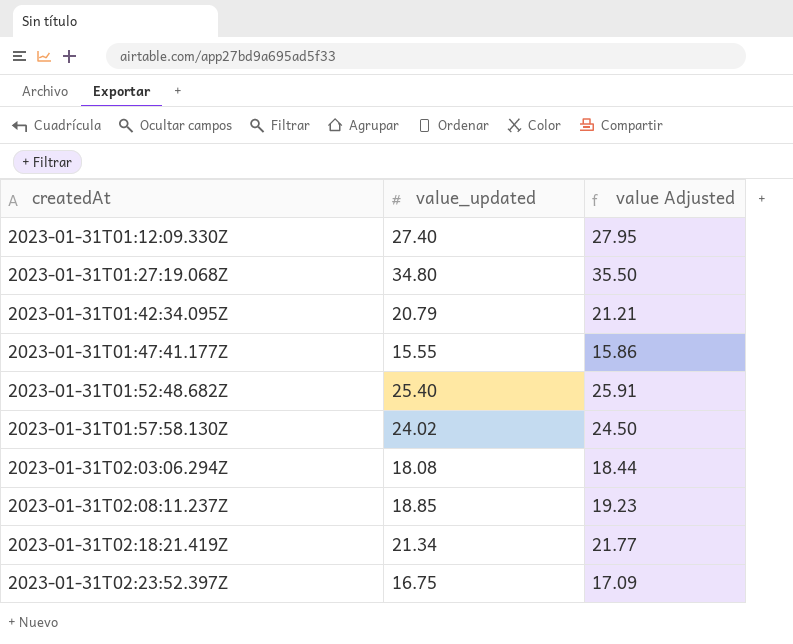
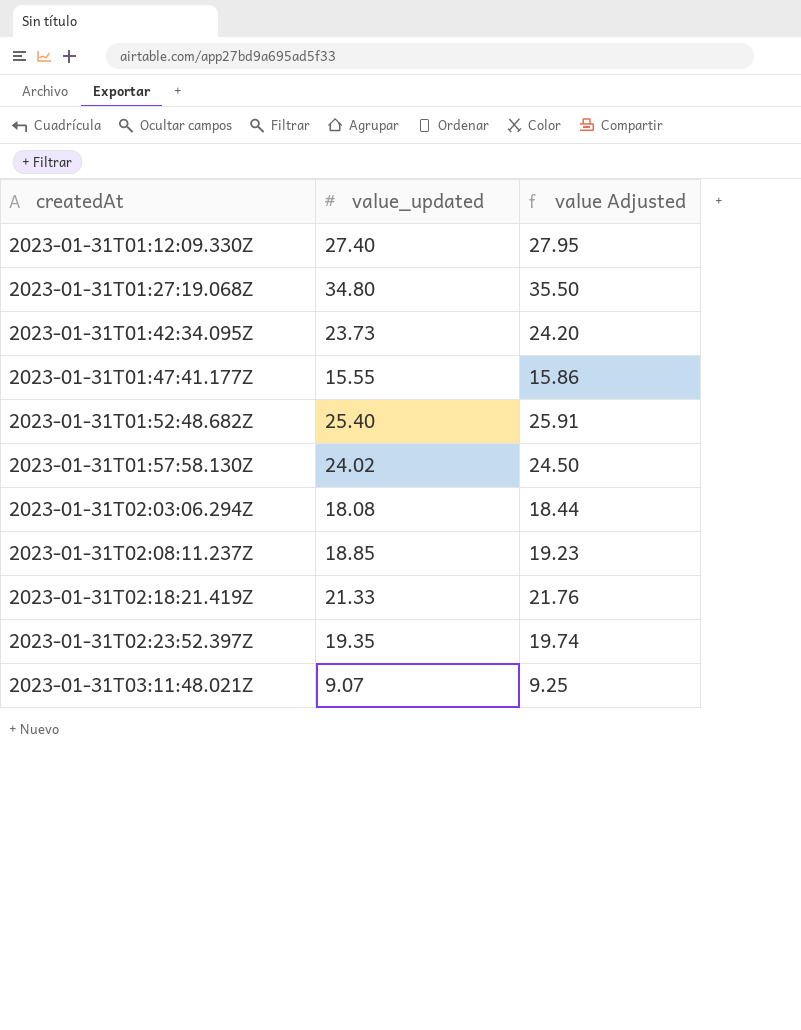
2023-01-31T01:42:34.095Z | value_updated: 20.79 -> 23.73
2023-01-31T01:42:34.095Z | value Adjusted: 21.21 -> 24.20
2023-01-31T02:18:21.419Z | value_updated: 21.34 -> 21.33
2023-01-31T02:18:21.419Z | value Adjusted: 21.77 -> 21.76
2023-01-31T02:23:52.397Z | value_updated: 16.75 -> 19.35
2023-01-31T02:23:52.397Z | value Adjusted: 17.09 -> 19.74
row 2023-01-31T03:11:48.021Z: none -> 9.07 | 9.25

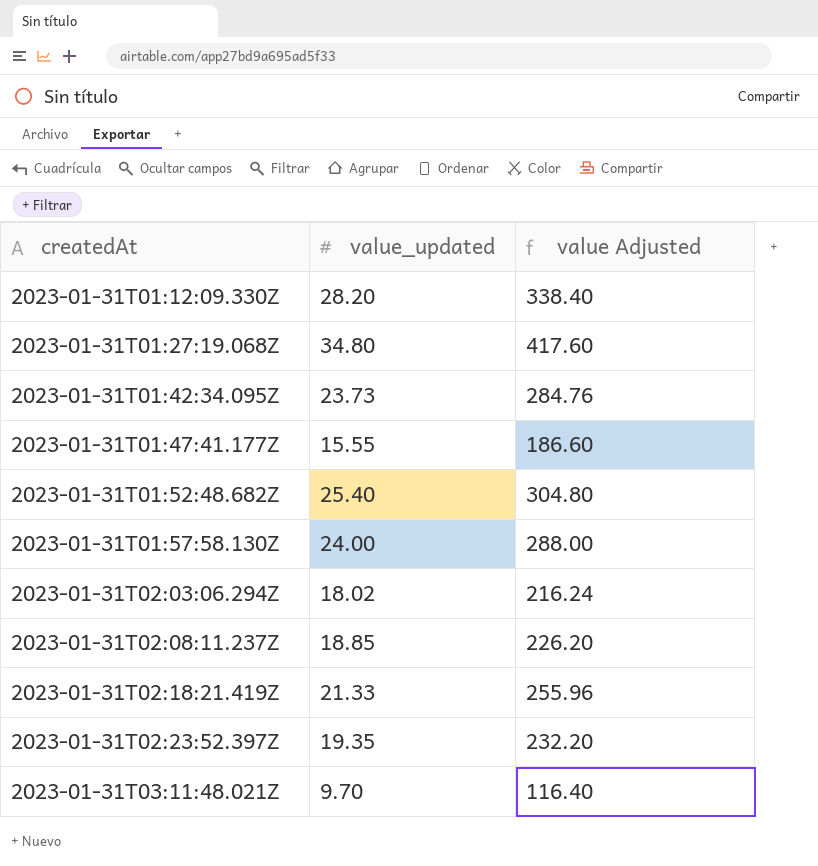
column value Adjusted | formula: [value_updated] * 1.02 -> [value_updated] * 12
2023-01-31T01:12:09.330Z | value_updated: 27.40 -> 28.20
2023-01-31T01:57:58.130Z | value_updated: 24.02 -> 24.00
2023-01-31T02:03:06.294Z | value_updated: 18.08 -> 18.02
2023-01-31T03:11:48.021Z | value_updated: 9.07 -> 9.70

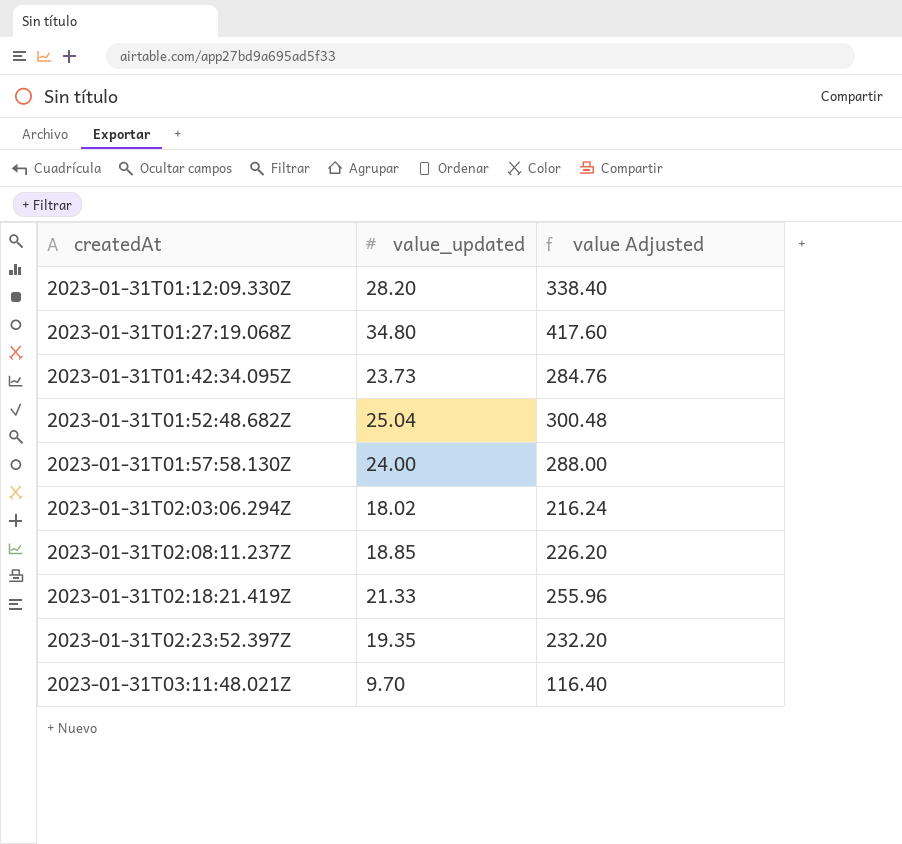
row 2023-01-31T01:47:41.177Z: 15.55 | 186.60 -> none
2023-01-31T01:52:48.682Z | value_updated: 25.40 -> 25.04
2023-01-31T01:52:48.682Z | value Adjusted: 304.80 -> 300.48

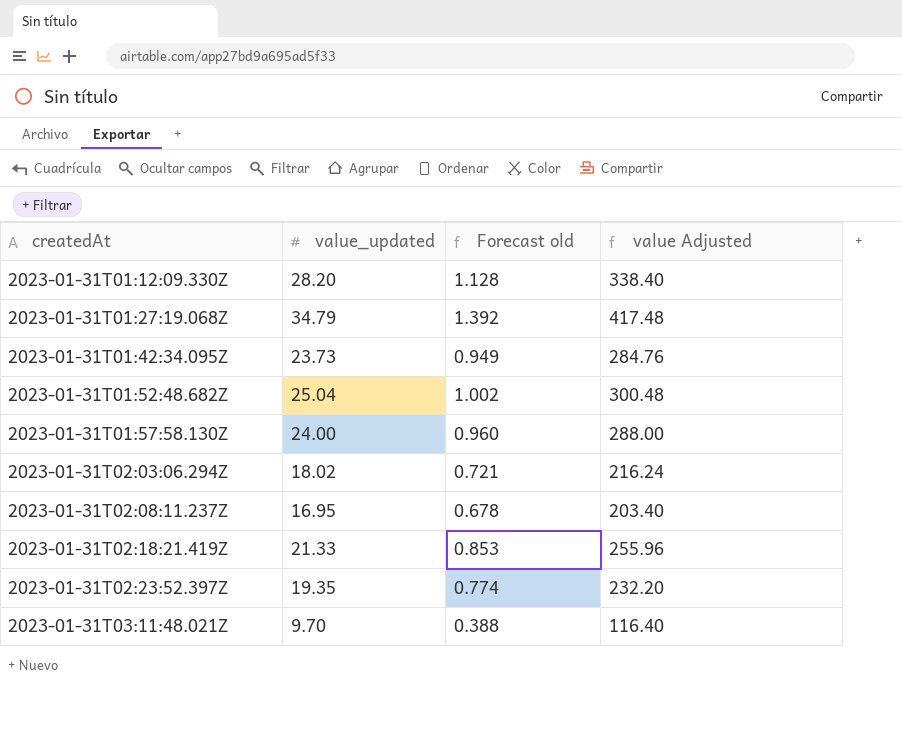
column Forecast old | formula: none -> [value_updated] * 0.04
2023-01-31T01:27:19.068Z | value_updated: 34.80 -> 34.79
2023-01-31T01:27:19.068Z | value Adjusted: 417.60 -> 417.48
2023-01-31T02:08:11.237Z | value_updated: 18.85 -> 16.95
2023-01-31T02:08:11.237Z | value Adjusted: 226.20 -> 203.40

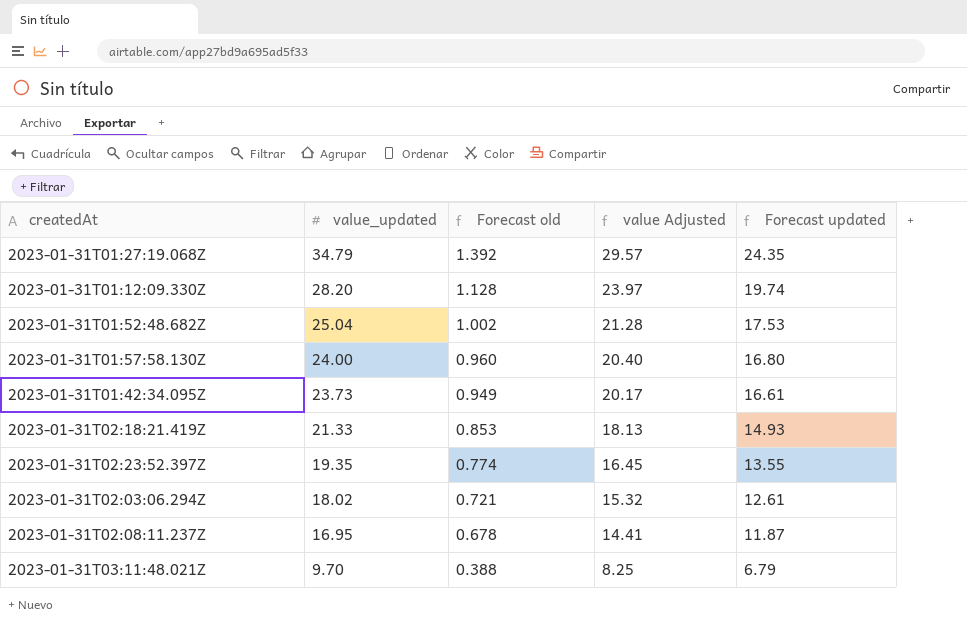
row order: createdAt ascending -> value_updated descending
column value Adjusted | formula: [value_updated] * 12 -> [value_updated] * 0.85
column Forecast updated | formula: none -> [value_updated] * 0.7

